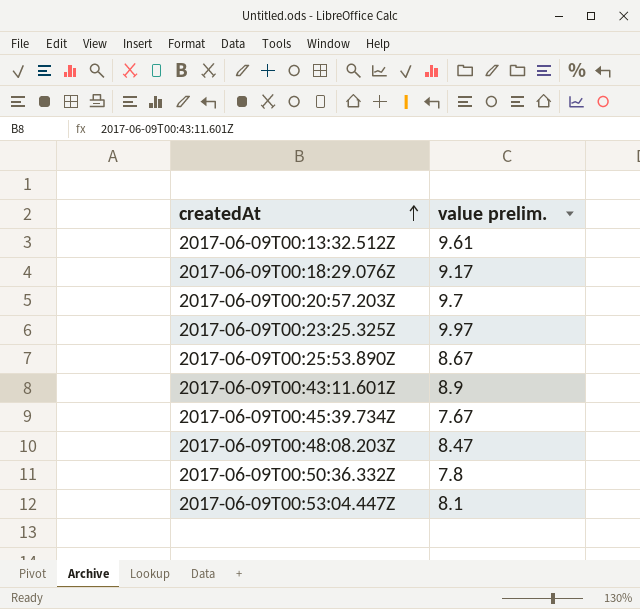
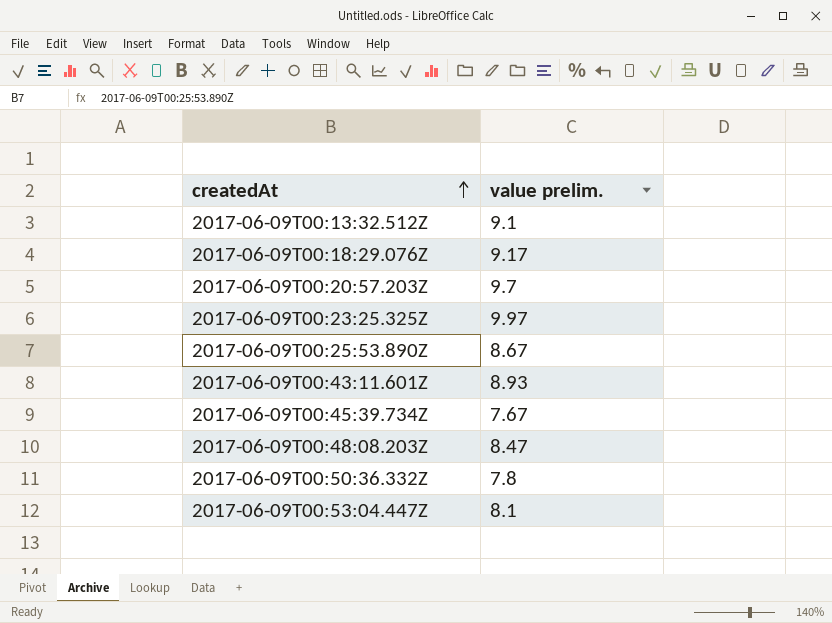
2017-06-09T00:13:32.512Z | value prelim.: 9.61 -> 9.1
2017-06-09T00:43:11.601Z | value prelim.: 8.9 -> 8.93

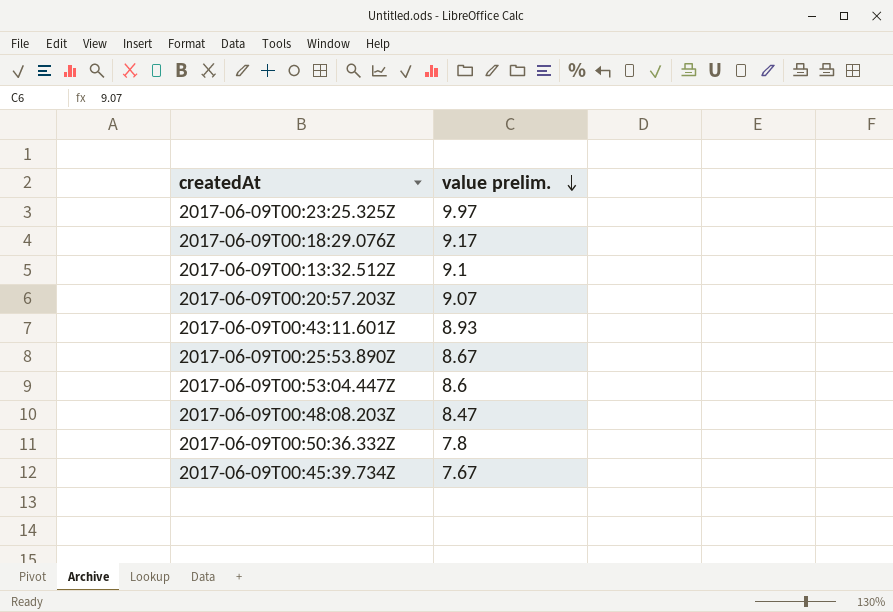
row order: createdAt ascending -> value prelim. descending
2017-06-09T00:20:57.203Z | value prelim.: 9.7 -> 9.07
2017-06-09T00:53:04.447Z | value prelim.: 8.1 -> 8.6

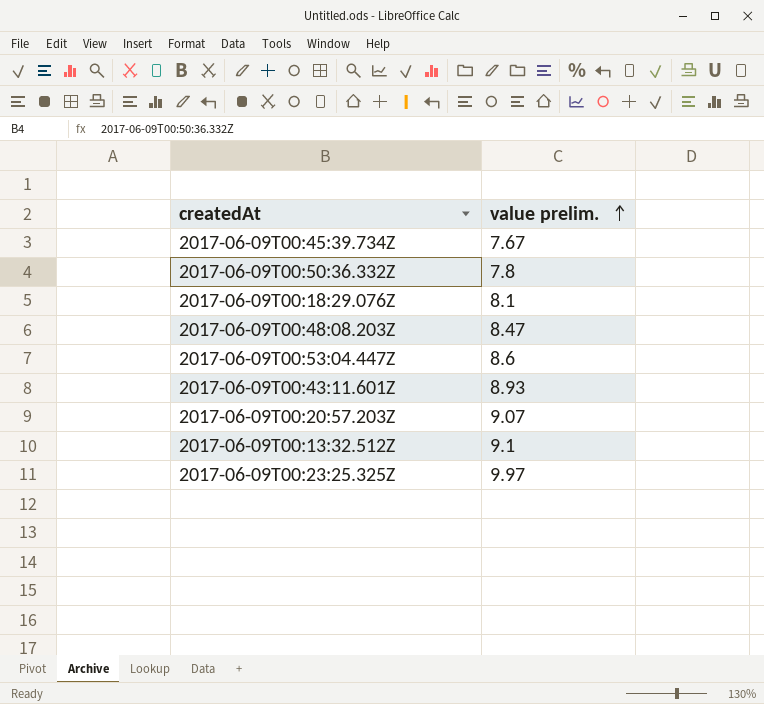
row order: value prelim. descending -> value prelim. ascending
row 2017-06-09T00:25:53.890Z: 8.67 -> none
2017-06-09T00:18:29.076Z | value prelim.: 9.17 -> 8.1

